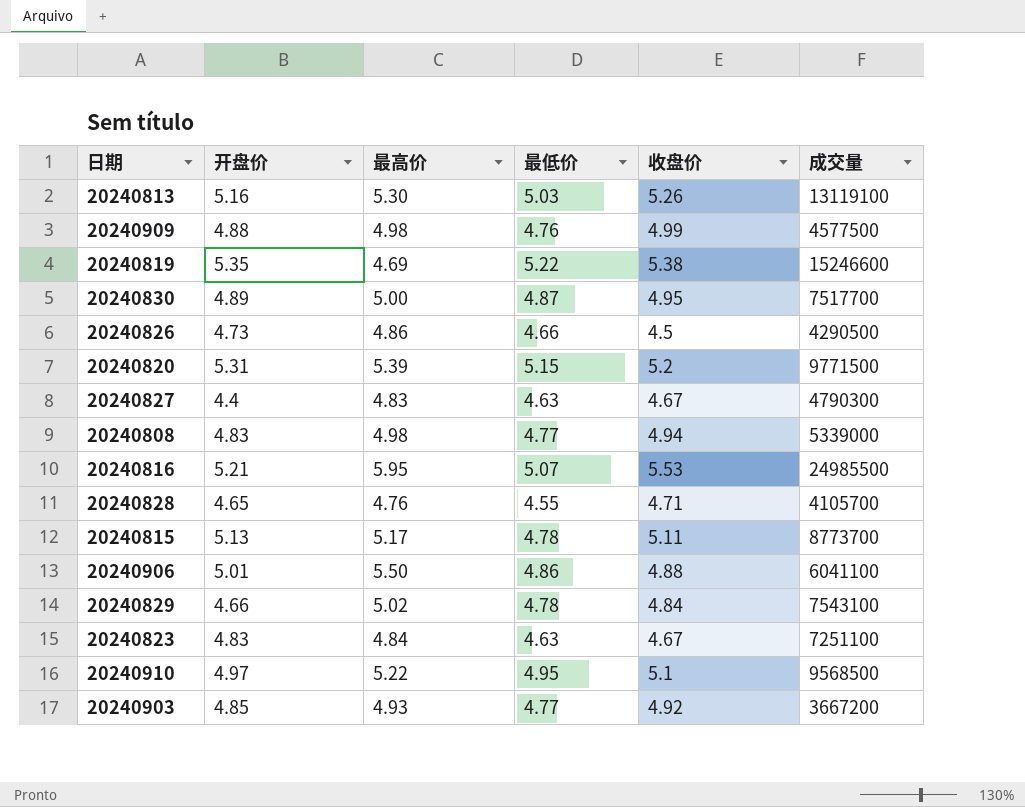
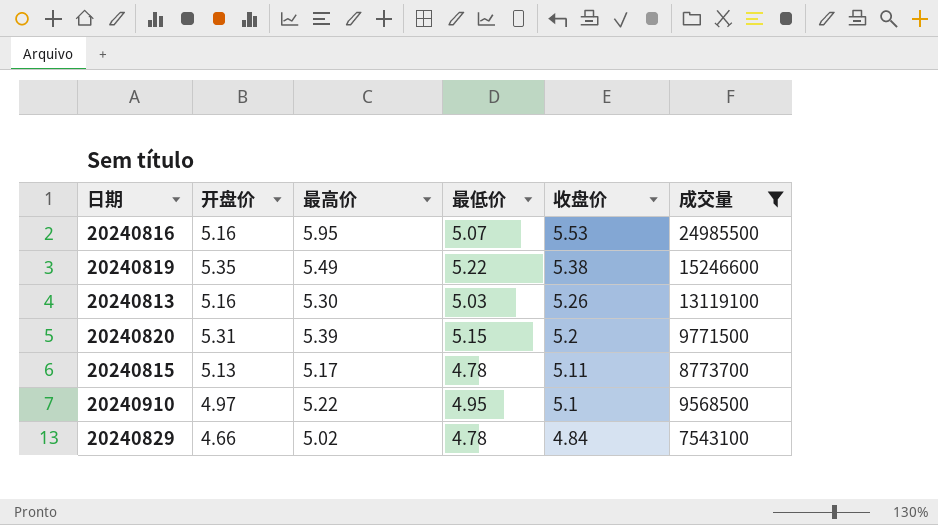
filter: none -> 成交量 >= 7543100
row order: none -> 收盘价 descending
20240816 | 开盘价: 5.21 -> 5.16
20240819 | 最高价: 4.69 -> 5.49

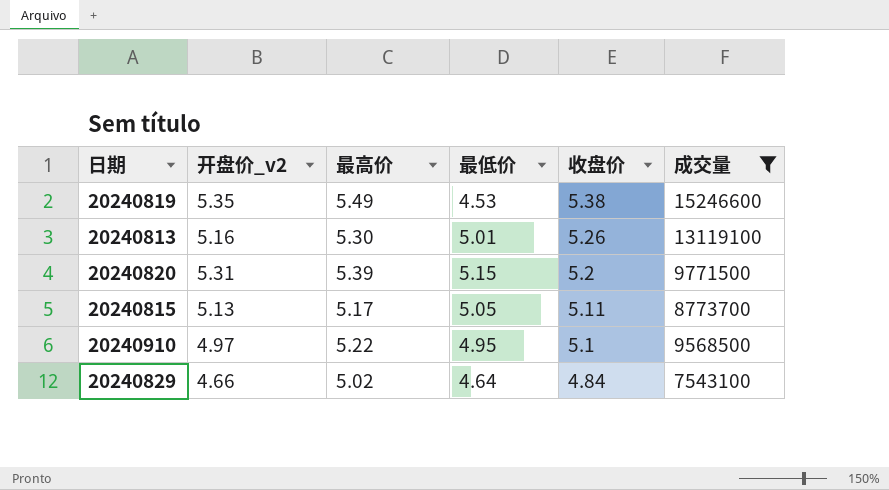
column name: 开盘价 -> 开盘价_v2
row 20240816: 5.16 | 5.95 | 5.07 | 5.53 | 24985500 -> none
20240819 | 最低价: 5.22 -> 4.53
20240813 | 最低价: 5.03 -> 5.01
20240815 | 最低价: 4.78 -> 5.05
20240829 | 最低价: 4.78 -> 4.64

